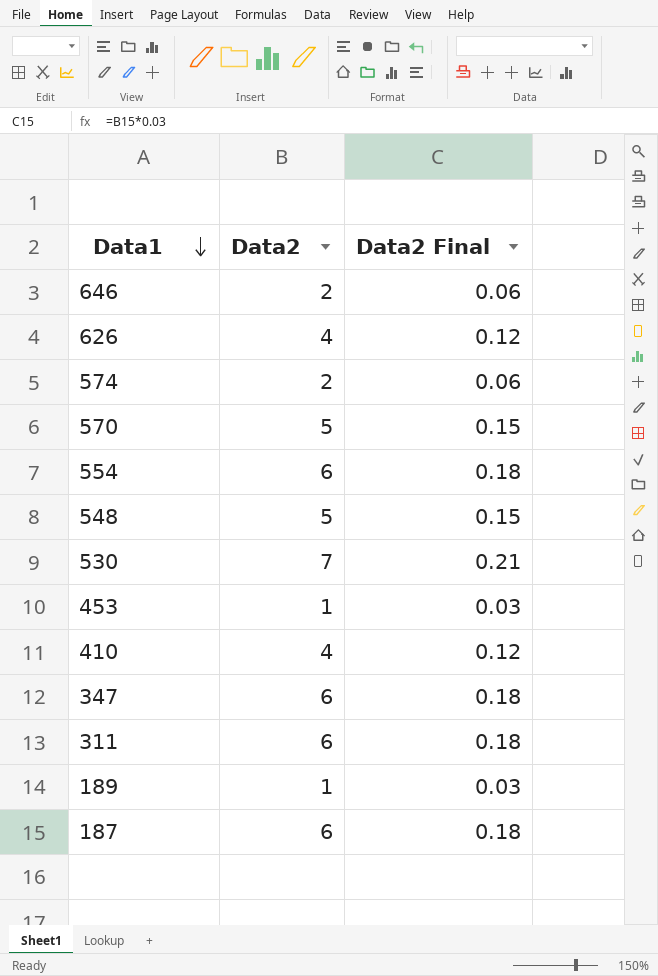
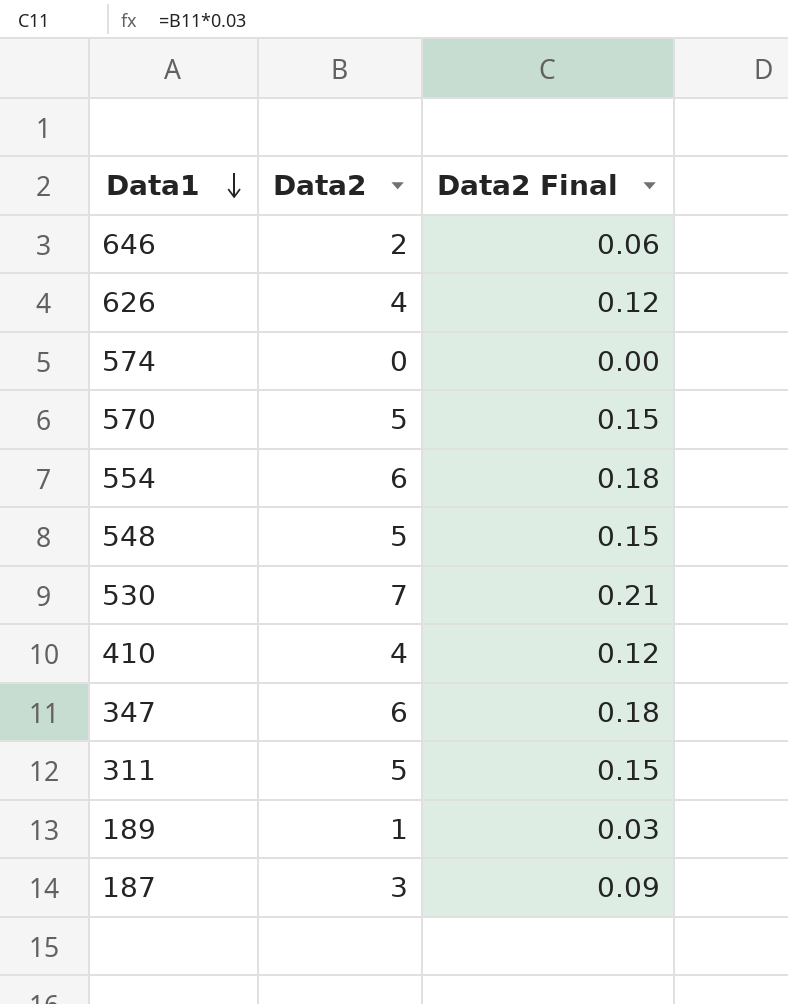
row 453: 1 | 0.03 -> none
574 | Data2: 2 -> 0
574 | Data2 Final: 0.06 -> 0.00
311 | Data2: 6 -> 5
311 | Data2 Final: 0.18 -> 0.15
187 | Data2: 6 -> 3
187 | Data2 Final: 0.18 -> 0.09

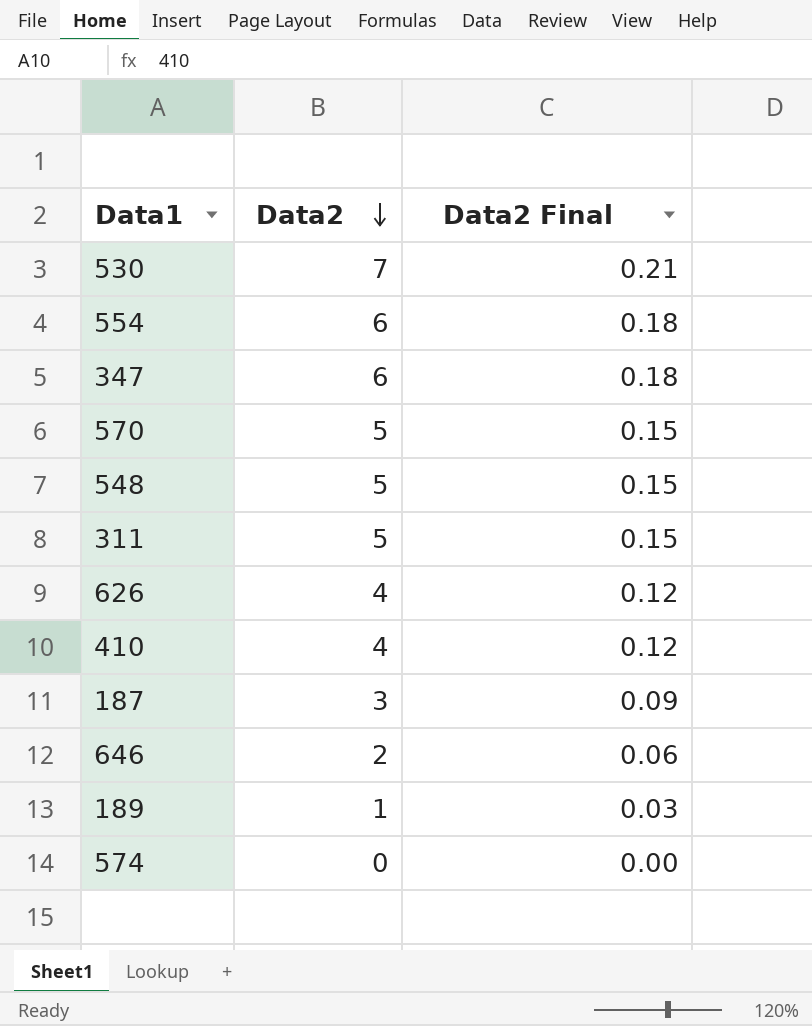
row order: Data1 descending -> Data2 descending

